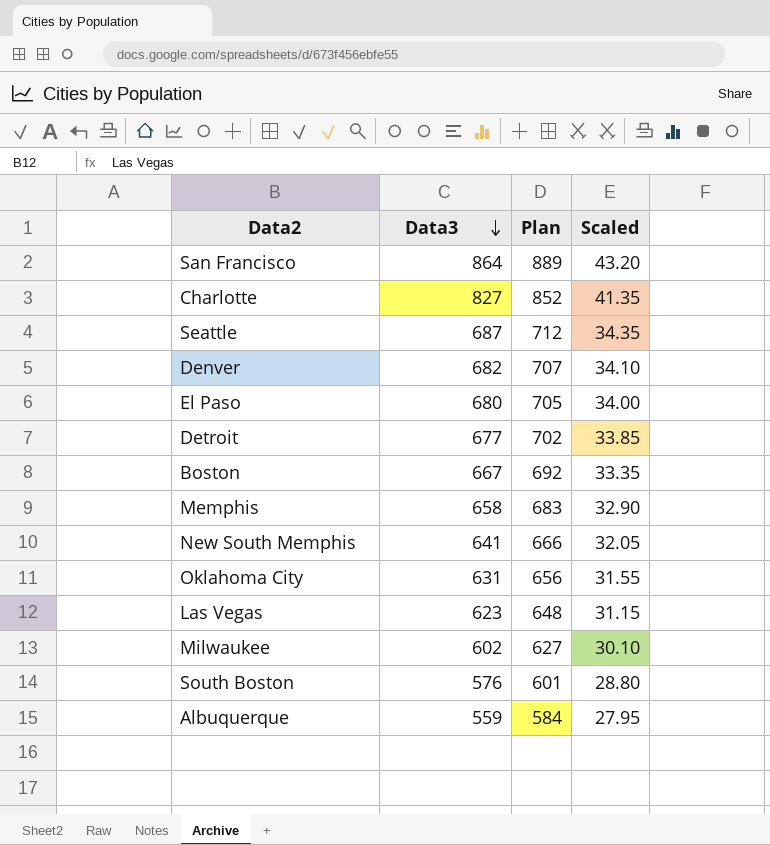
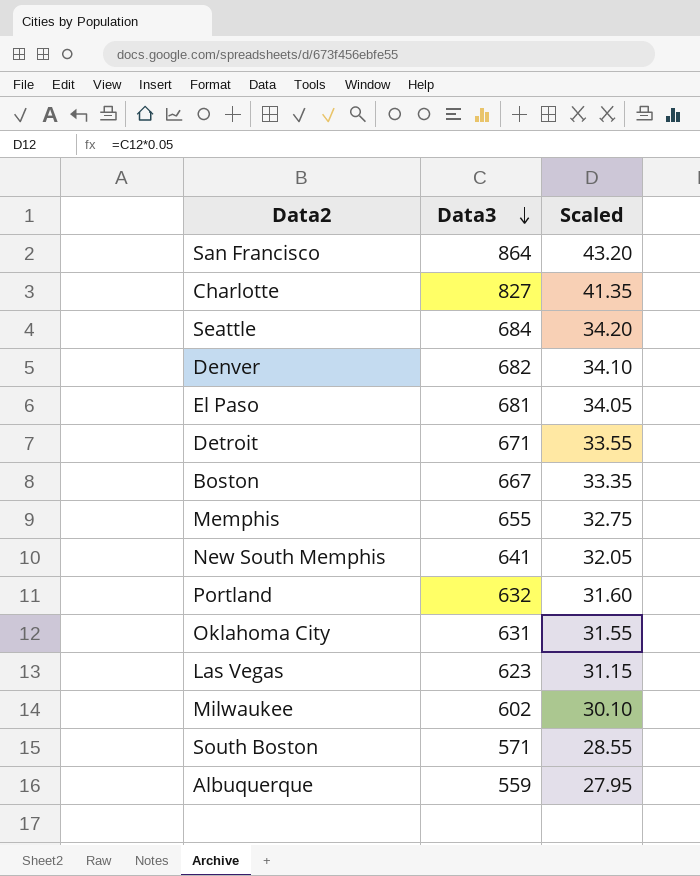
column Plan | formula: [Data3] + 25 -> none
Seattle | Data3: 687 -> 684
Seattle | Scaled: 34.35 -> 34.20
El Paso | Data3: 680 -> 681
El Paso | Scaled: 34.00 -> 34.05
Detroit | Data3: 677 -> 671
Detroit | Scaled: 33.85 -> 33.55
Memphis | Data3: 658 -> 655
Memphis | Scaled: 32.90 -> 32.75
row Portland: none -> 632 | 31.60
South Boston | Data3: 576 -> 571
South Boston | Scaled: 28.80 -> 28.55

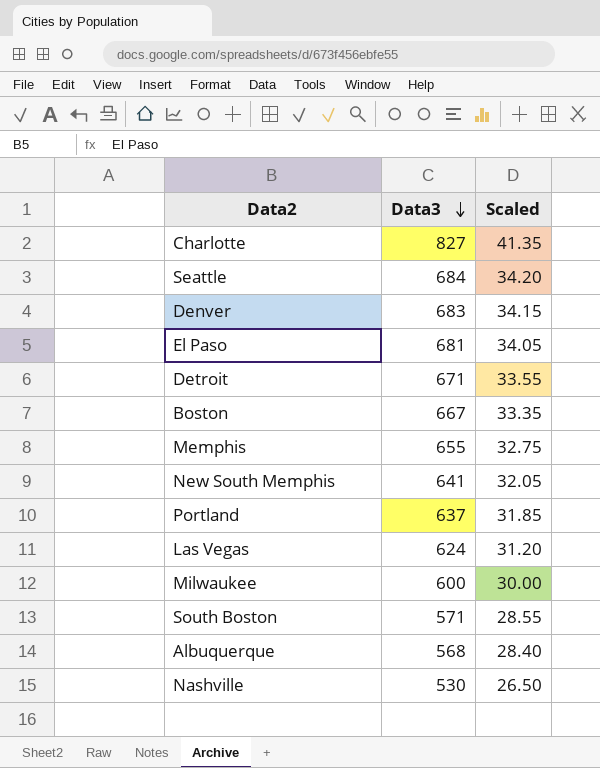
row San Francisco: 864 | 43.20 -> none
row Oklahoma City: 631 | 31.55 -> none
Denver | Data3: 682 -> 683
Denver | Scaled: 34.10 -> 34.15
Portland | Data3: 632 -> 637
Portland | Scaled: 31.60 -> 31.85
Las Vegas | Data3: 623 -> 624
Las Vegas | Scaled: 31.15 -> 31.20
Milwaukee | Data3: 602 -> 600
Milwaukee | Scaled: 30.10 -> 30.00
Albuquerque | Data3: 559 -> 568
Albuquerque | Scaled: 27.95 -> 28.40
row Nashville: none -> 530 | 26.50

